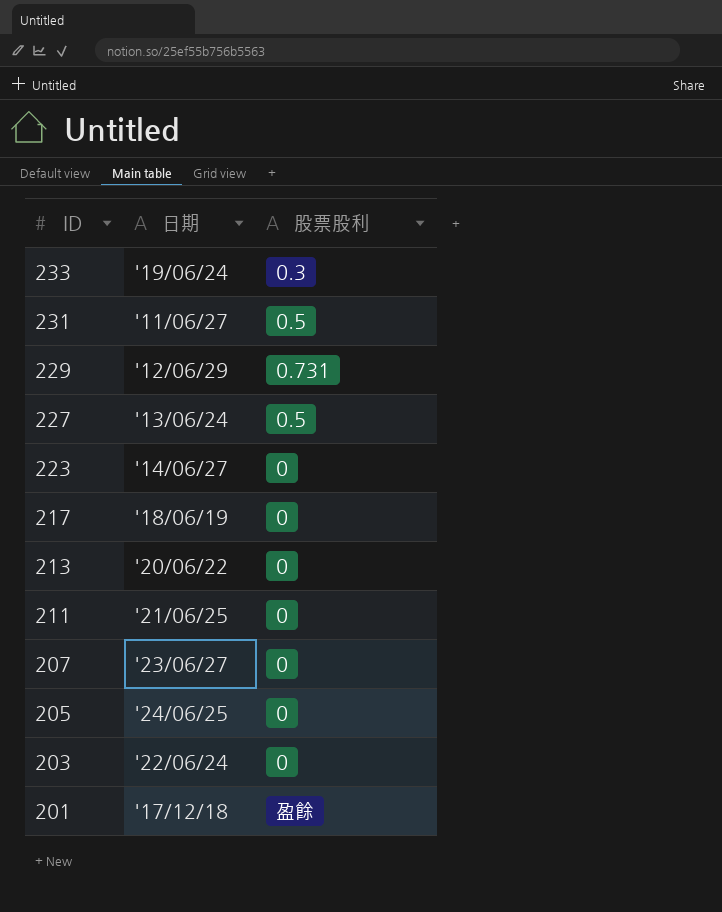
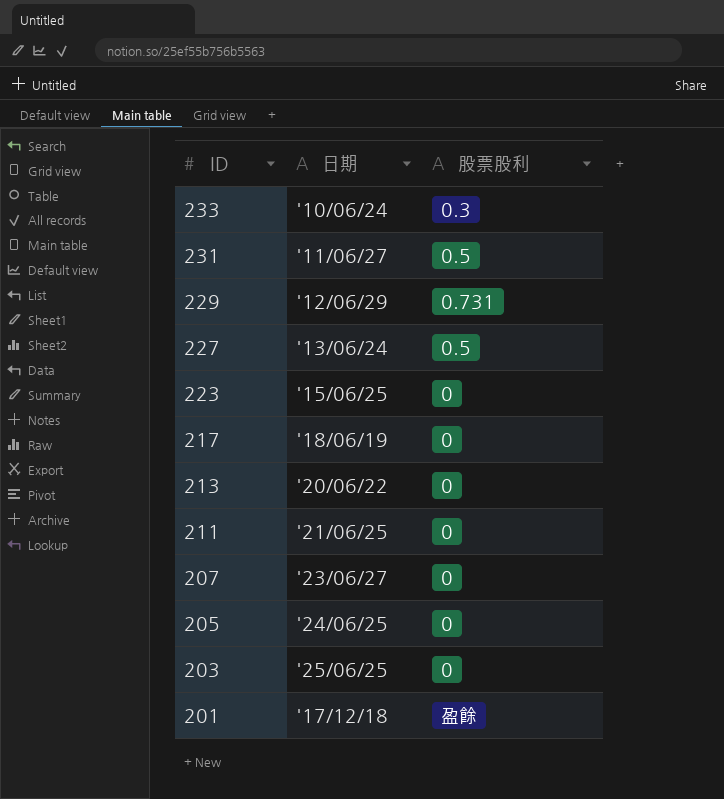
233 | 日期: '19/06/24 -> '10/06/24
223 | 日期: '14/06/27 -> '15/06/25
203 | 日期: '22/06/24 -> '25/06/25

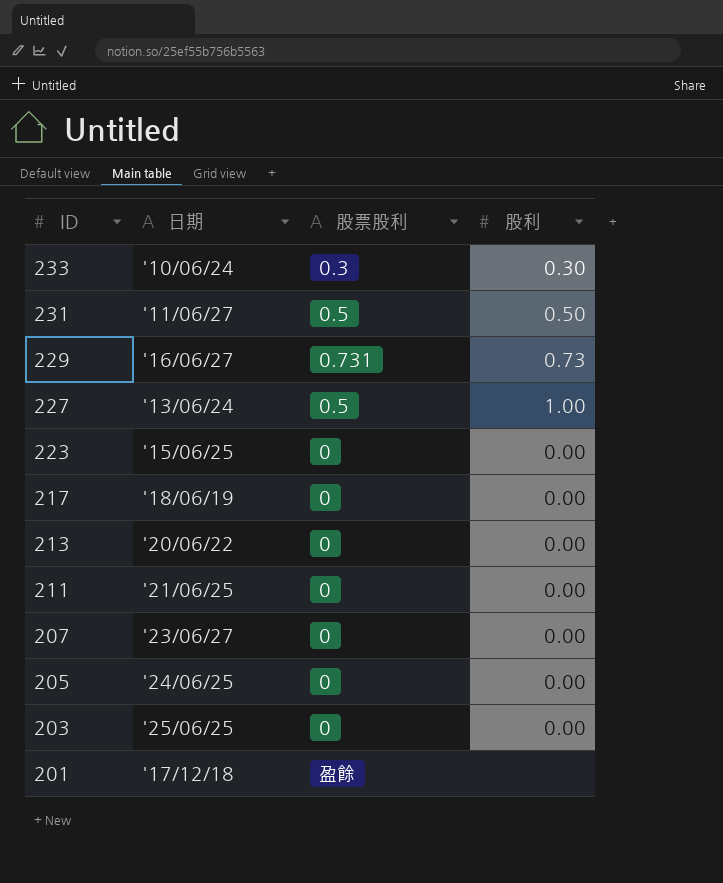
column 股利 | position: none -> 4
229 | 日期: '12/06/29 -> '16/06/27

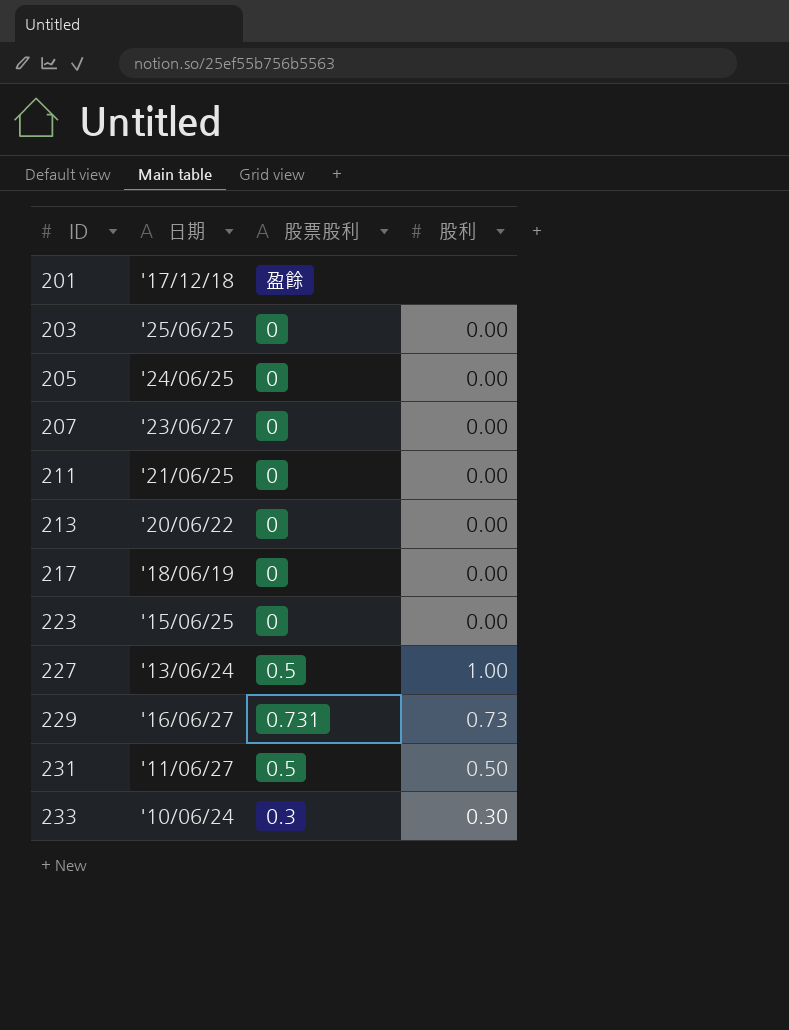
row order: ID descending -> ID ascending

